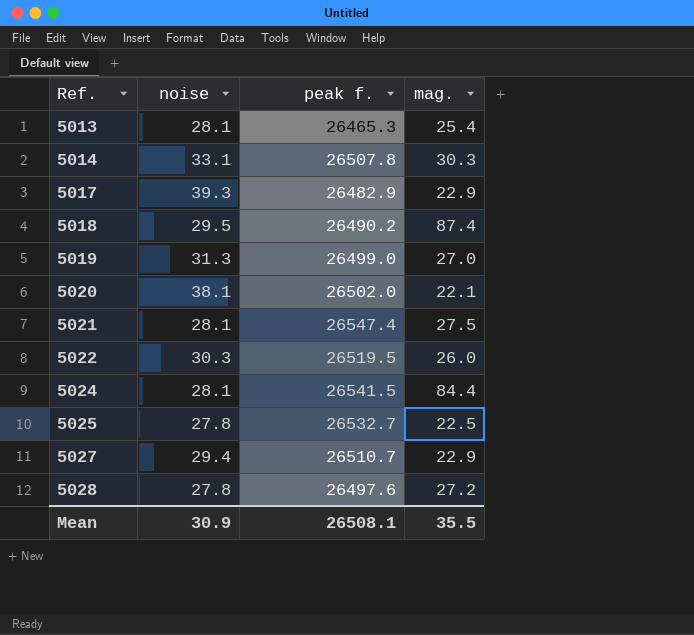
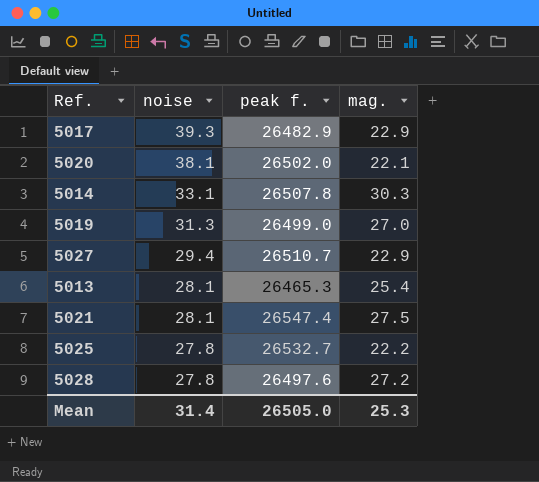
row order: Ref. ascending -> noise descending
row 5018: 29.5 | 26490.2 | 87.4 -> none
row 5022: 30.3 | 26519.5 | 26.0 -> none
row 5024: 28.1 | 26541.5 | 84.4 -> none
5025 | mag.: 22.5 -> 22.2
Mean | noise: 30.9 -> 31.4
Mean | peak f.: 26508.1 -> 26505.0
Mean | mag.: 35.5 -> 25.3

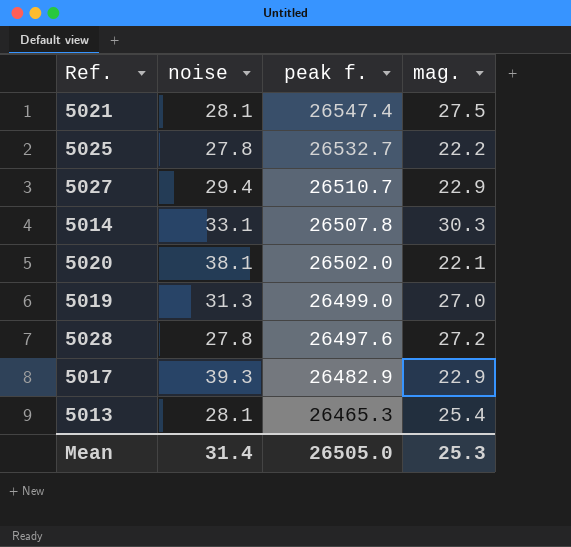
row order: noise descending -> peak f. descending

